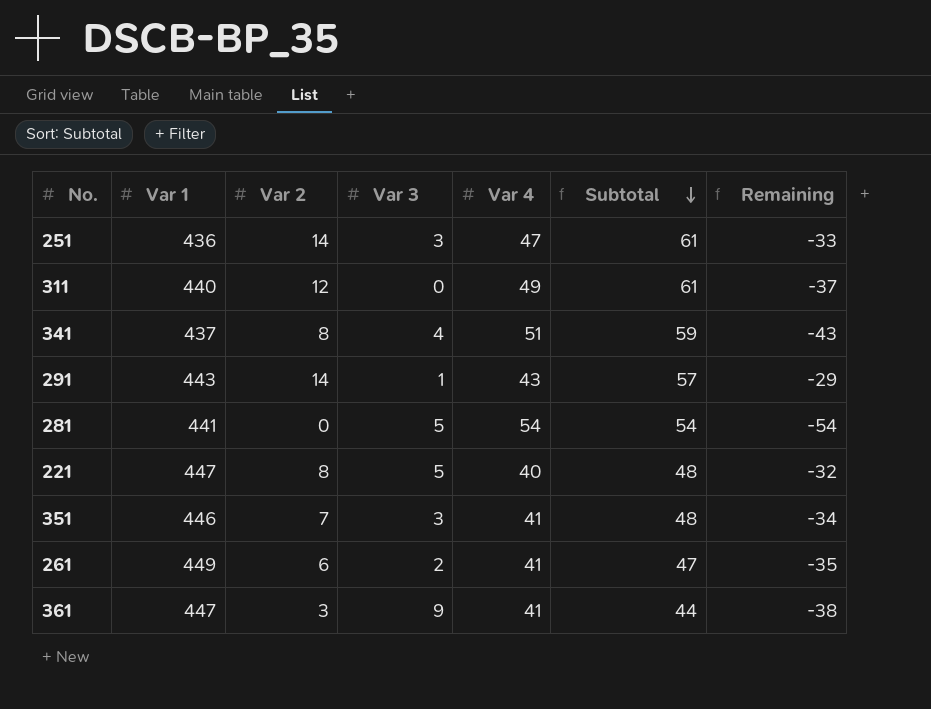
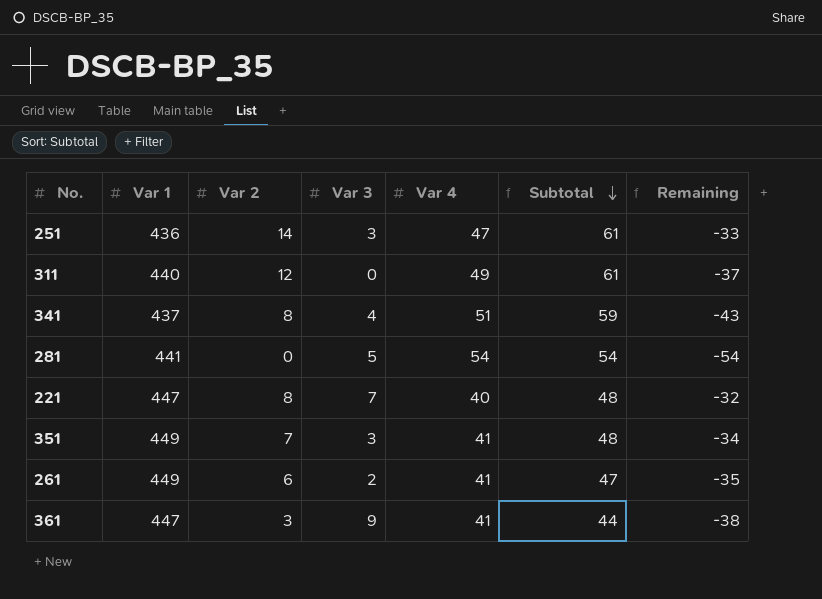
row 291: 443 | 14 | 1 | 43 | 57 | -29 -> none
221 | Var 3: 5 -> 7
351 | Var 1: 446 -> 449

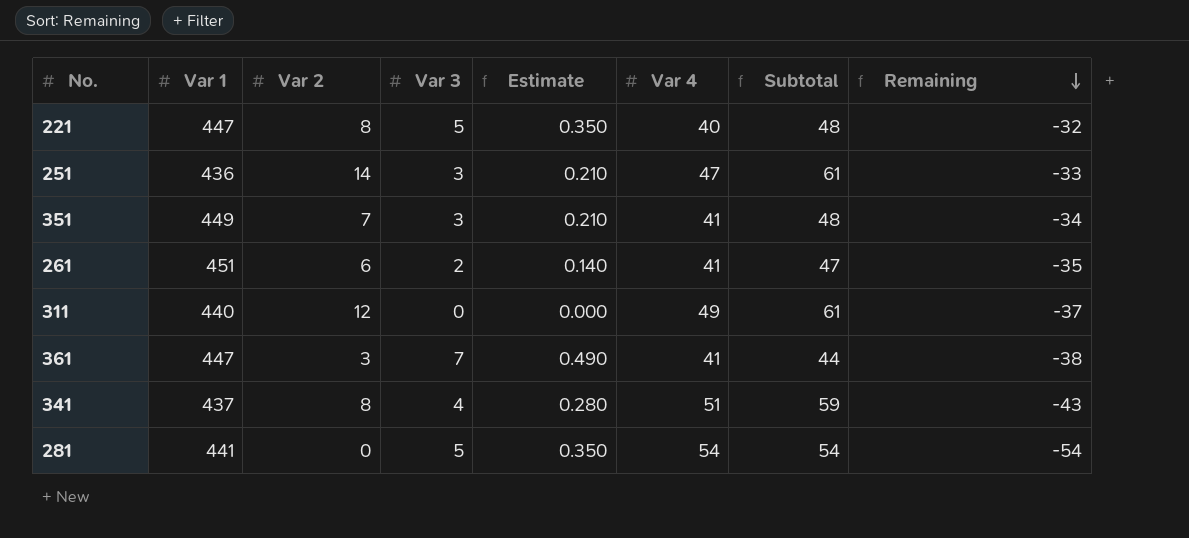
row order: Subtotal descending -> Remaining descending
column Estimate | formula: none -> [Var 3] * 0.07
221 | Var 3: 7 -> 5
261 | Var 1: 449 -> 451
361 | Var 3: 9 -> 7

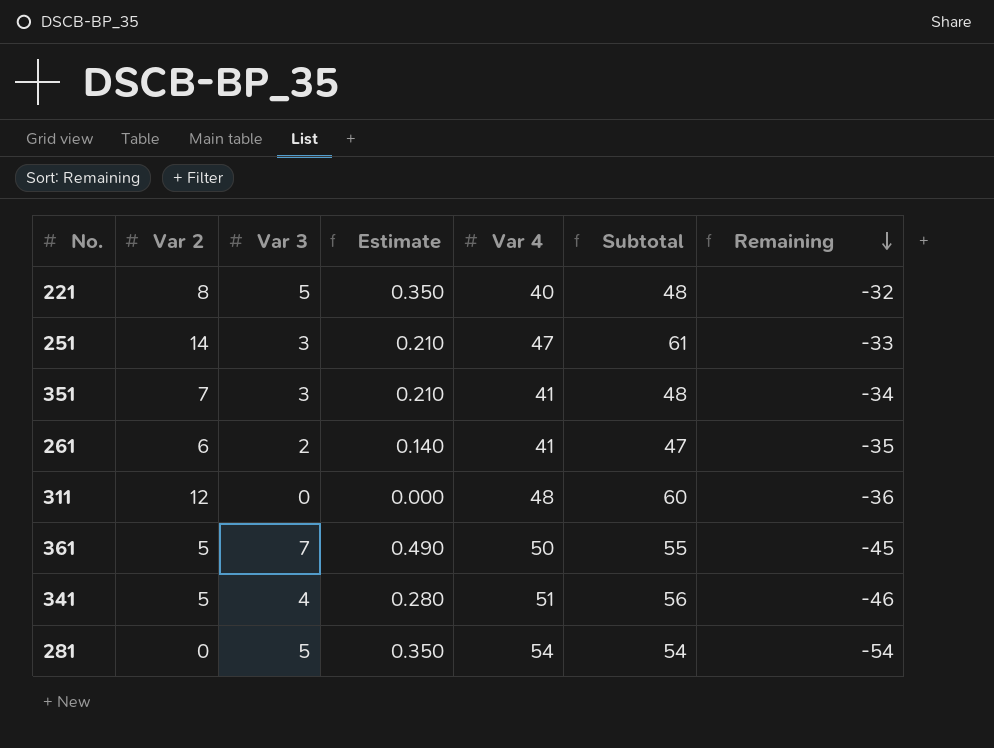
column Var 1 | position: 2 -> none
311 | Var 4: 49 -> 48
311 | Subtotal: 61 -> 60
311 | Remaining: -37 -> -36
361 | Var 2: 3 -> 5
361 | Var 4: 41 -> 50
361 | Subtotal: 44 -> 55
361 | Remaining: -38 -> -45
341 | Var 2: 8 -> 5
341 | Subtotal: 59 -> 56
341 | Remaining: -43 -> -46

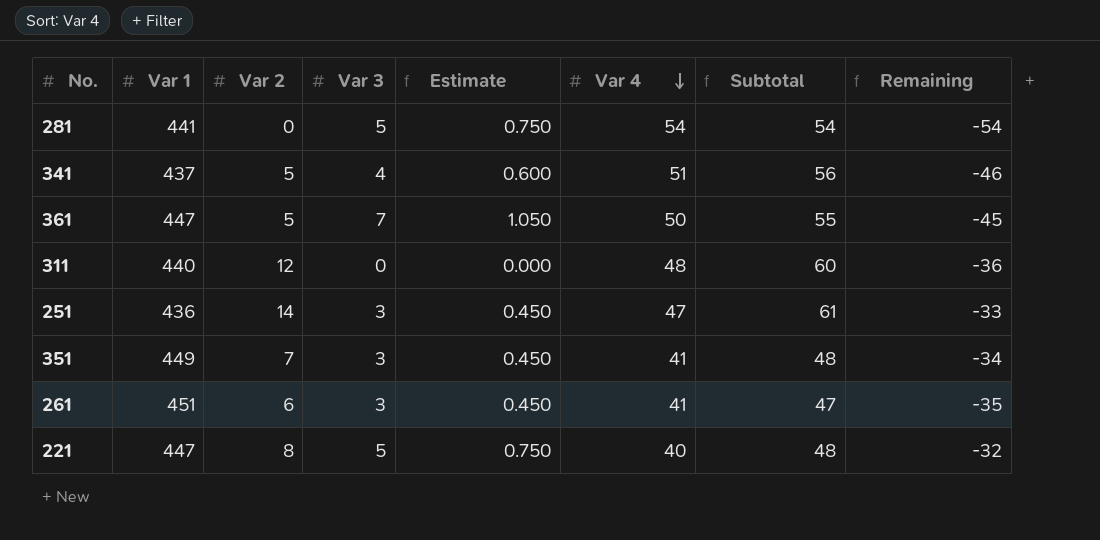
row order: Remaining descending -> Var 4 descending
column Var 1 | position: none -> 2
column Estimate | formula: [Var 3] * 0.07 -> [Var 3] * 0.15
261 | Var 3: 2 -> 3

